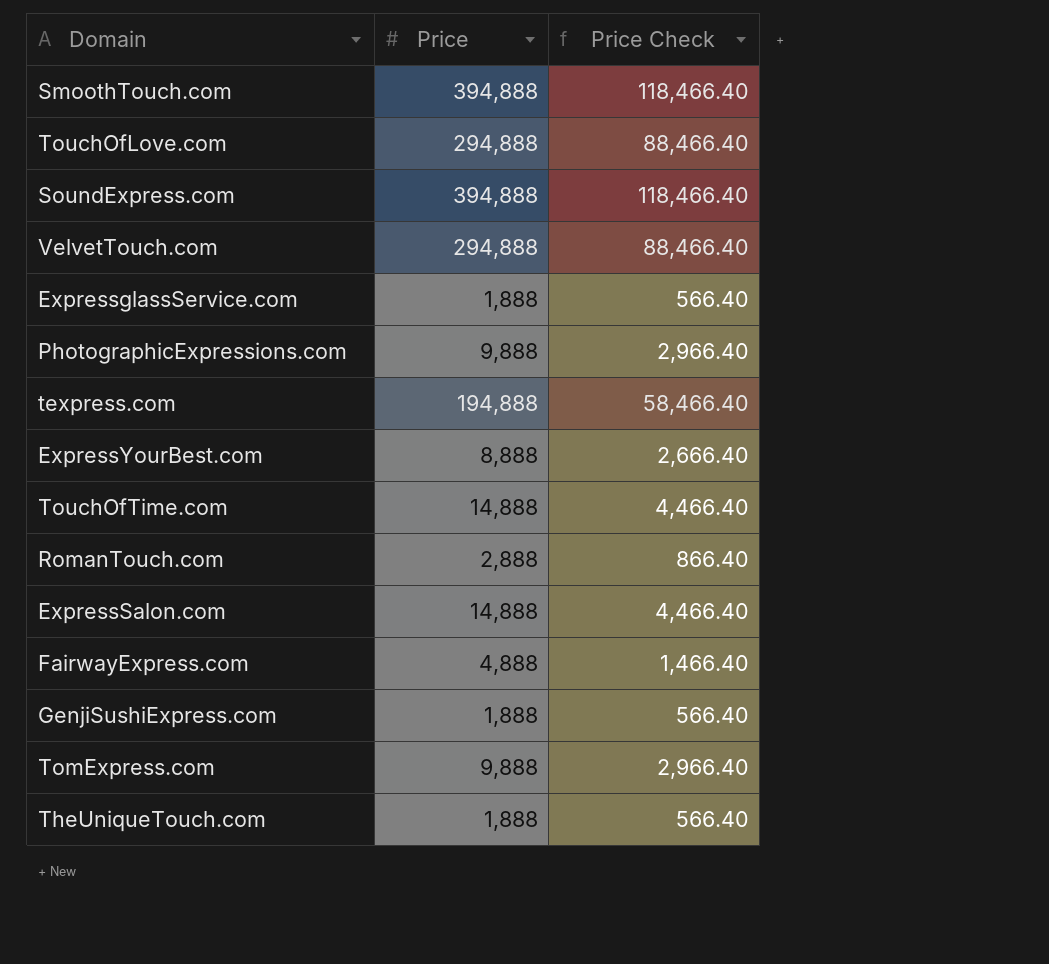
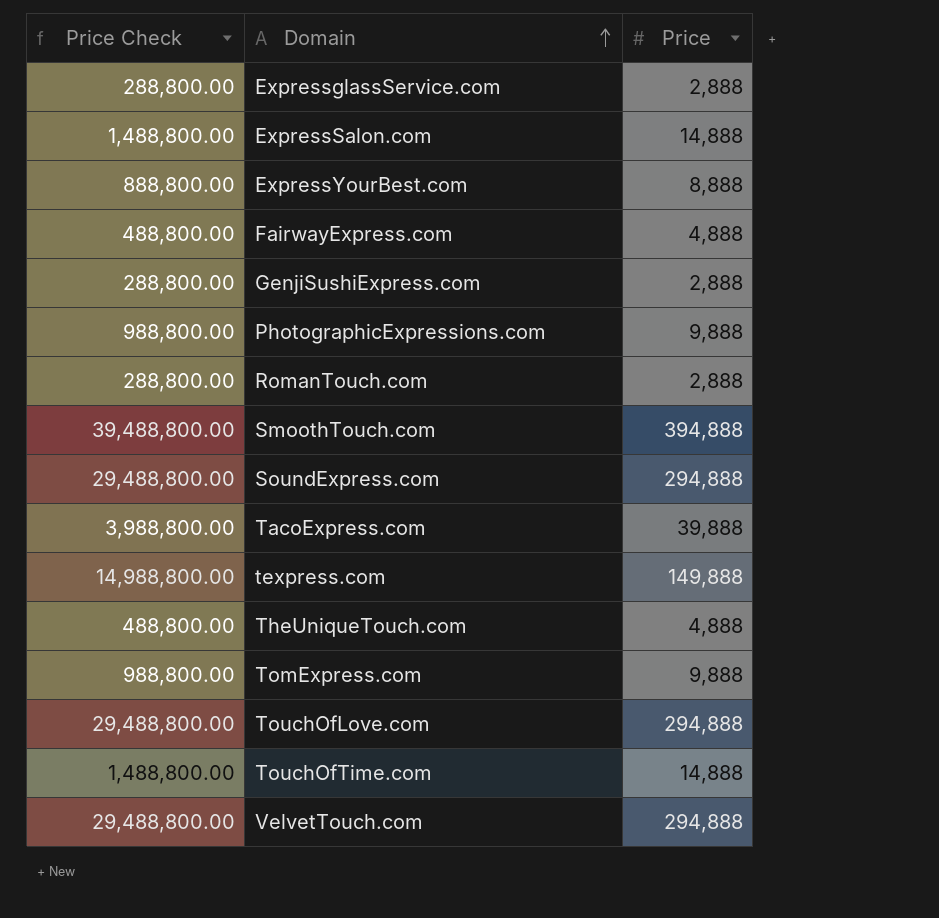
row order: none -> Domain ascending
column Price Check | formula: [Price] * 0.3 -> [Price] * 100
column Price Check | position: 3 -> 1
ExpressglassService.com | Price: 1,888 -> 2,888
GenjiSushiExpress.com | Price: 1,888 -> 2,888
SoundExpress.com | Price: 394,888 -> 294,888
row TacoExpress.com: none -> 3,988,800.00 | 39,888
texpress.com | Price: 194,888 -> 149,888
TheUniqueTouch.com | Price: 1,888 -> 4,888

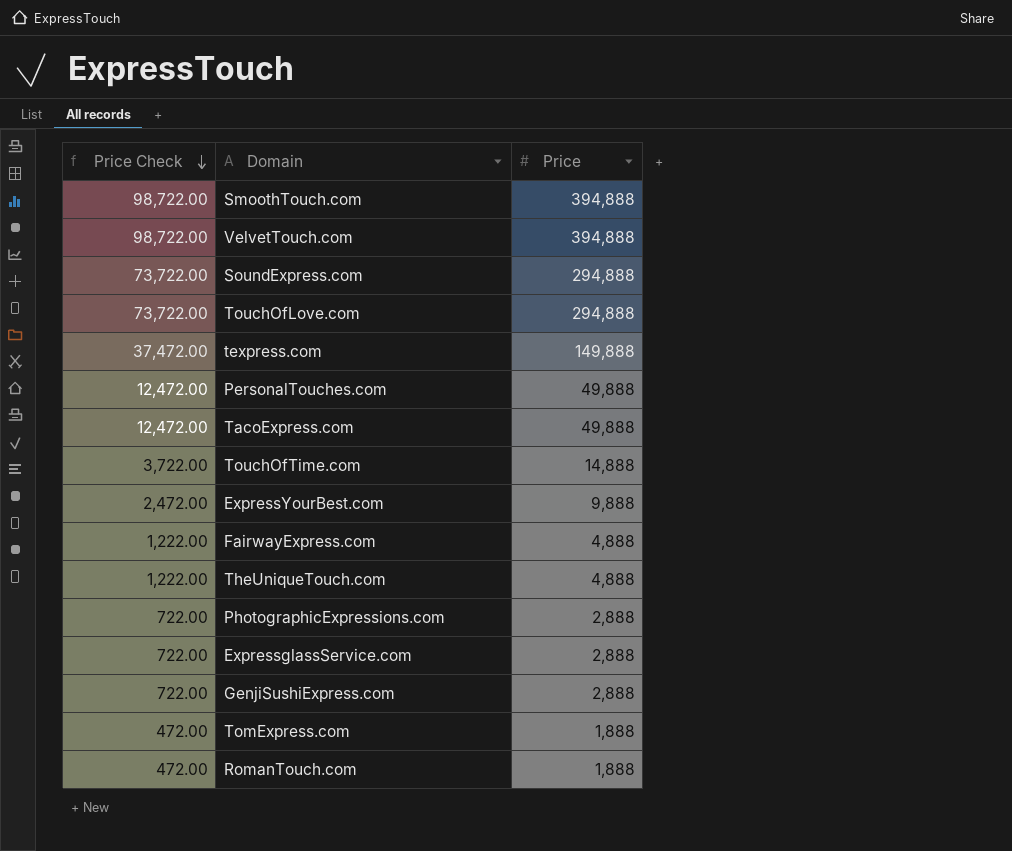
row order: Domain ascending -> Price Check descending
column Price Check | formula: [Price] * 100 -> [Price] * 0.25
row ExpressSalon.com: 1,488,800.00 | 14,888 -> none
VelvetTouch.com | Price: 294,888 -> 394,888
row PersonalTouches.com: none -> 12,472.00 | 49,888
TacoExpress.com | Price: 39,888 -> 49,888
ExpressYourBest.com | Price: 8,888 -> 9,888
PhotographicExpressions.com | Price: 9,888 -> 2,888
TomExpress.com | Price: 9,888 -> 1,888
RomanTouch.com | Price: 2,888 -> 1,888

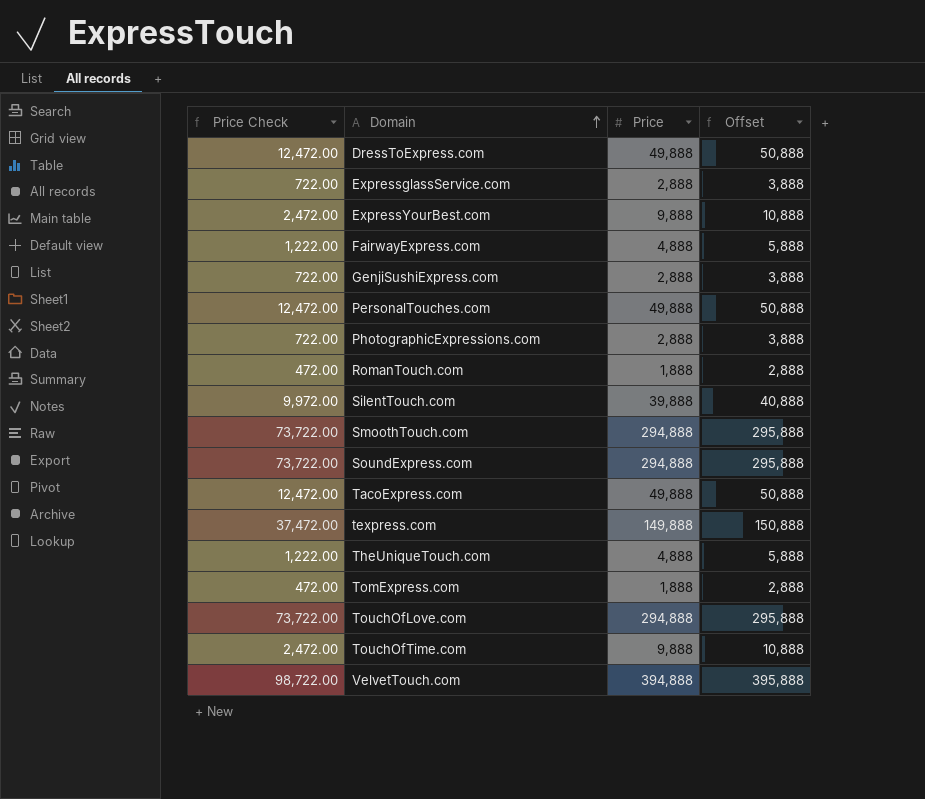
row order: Price Check descending -> Domain ascending
column Offset | formula: none -> [Price] + 1000
row DressToExpress.com: none -> 12,472.00 | 49,888 | 50,888
row SilentTouch.com: none -> 9,972.00 | 39,888 | 40,888
SmoothTouch.com | Price Check: 98,722.00 -> 73,722.00
SmoothTouch.com | Price: 394,888 -> 294,888
TouchOfTime.com | Price Check: 3,722.00 -> 2,472.00
TouchOfTime.com | Price: 14,888 -> 9,888

